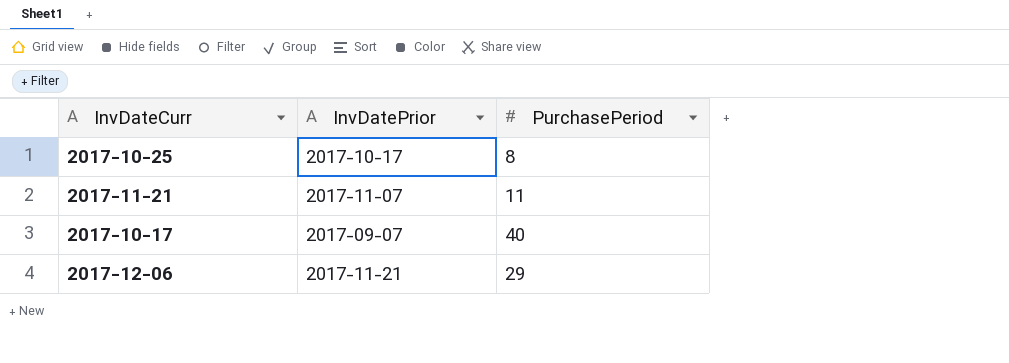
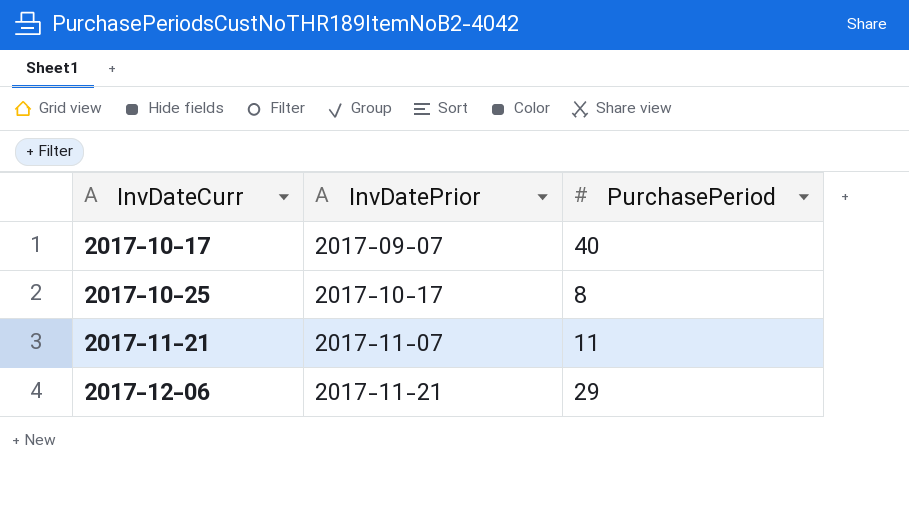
row order: none -> InvDateCurr ascending

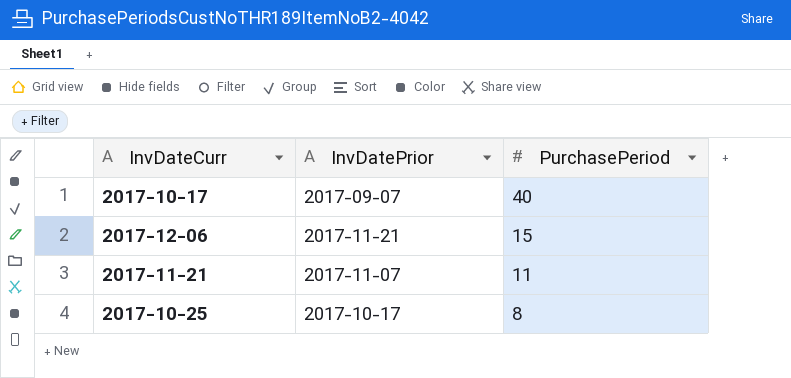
row order: InvDateCurr ascending -> PurchasePeriod descending
2017-12-06 | PurchasePeriod: 29 -> 15

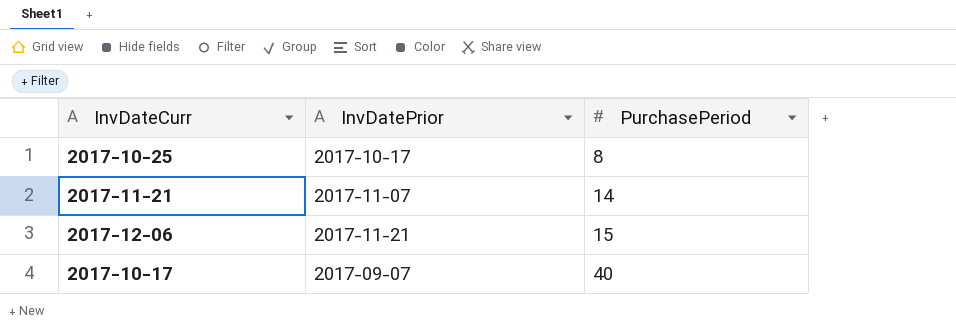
row order: PurchasePeriod descending -> PurchasePeriod ascending
2017-11-21 | PurchasePeriod: 11 -> 14

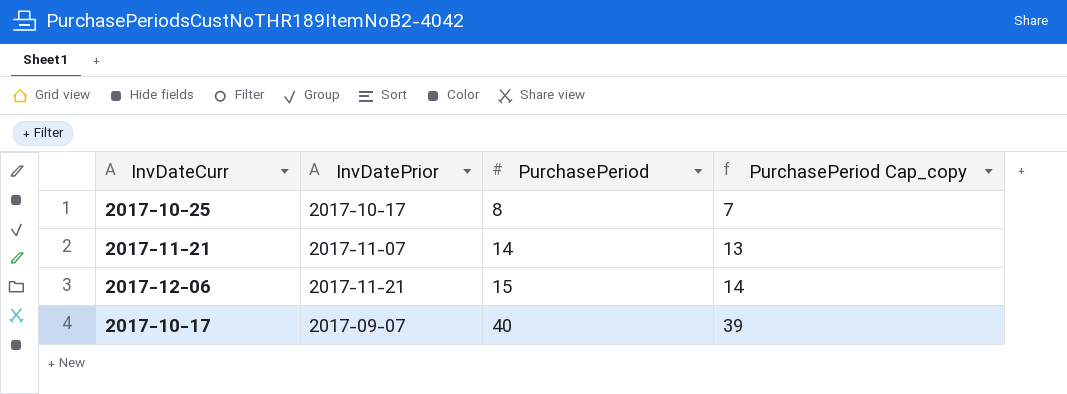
column PurchasePeriod Cap_copy | formula: none -> [PurchasePeriod] - 1

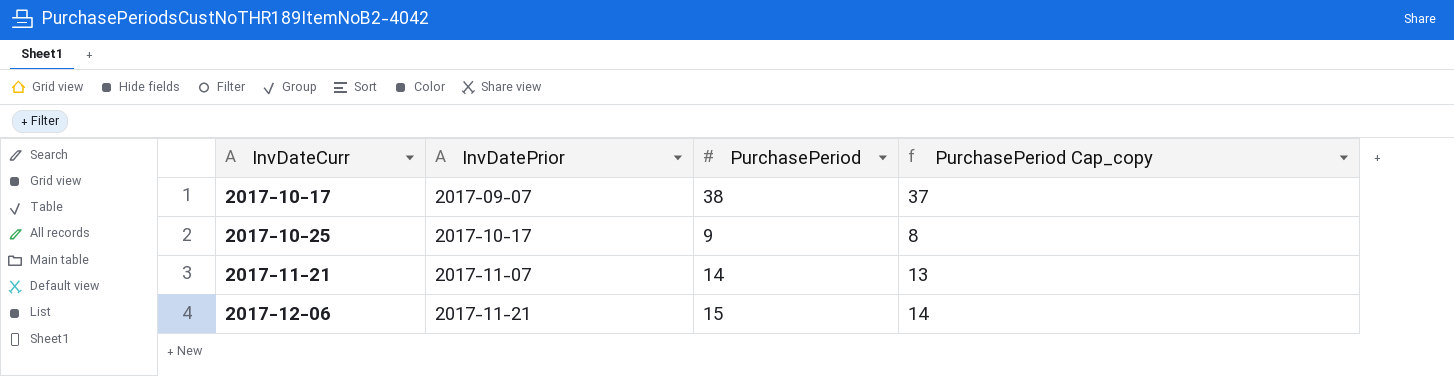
row order: PurchasePeriod ascending -> InvDateCurr ascending
2017-10-17 | PurchasePeriod: 40 -> 38
2017-10-17 | PurchasePeriod Cap_copy: 39 -> 37
2017-10-25 | PurchasePeriod: 8 -> 9
2017-10-25 | PurchasePeriod Cap_copy: 7 -> 8

